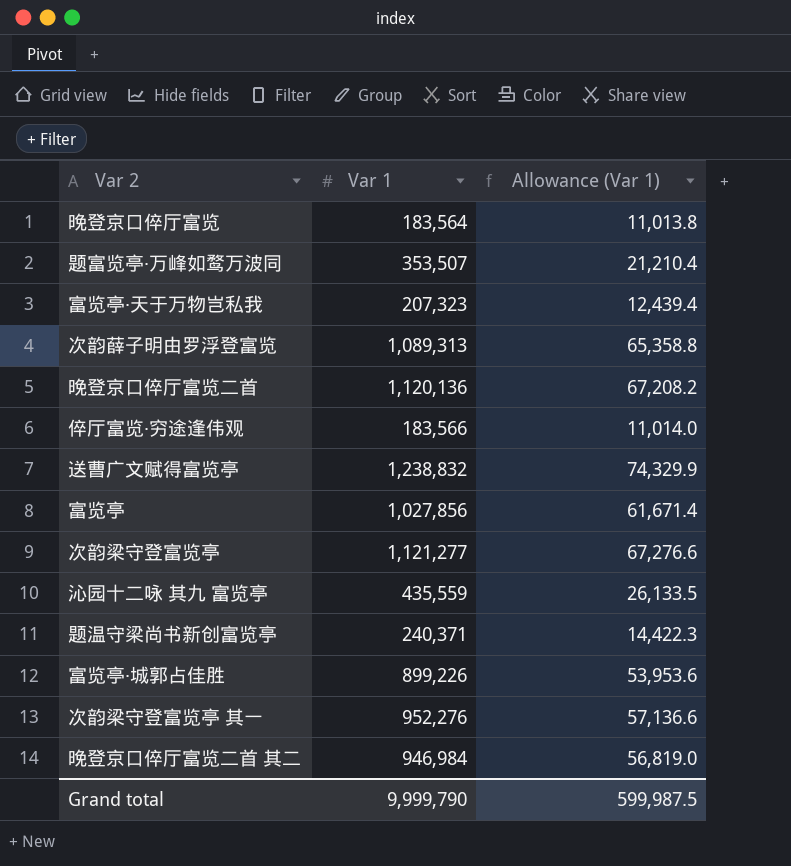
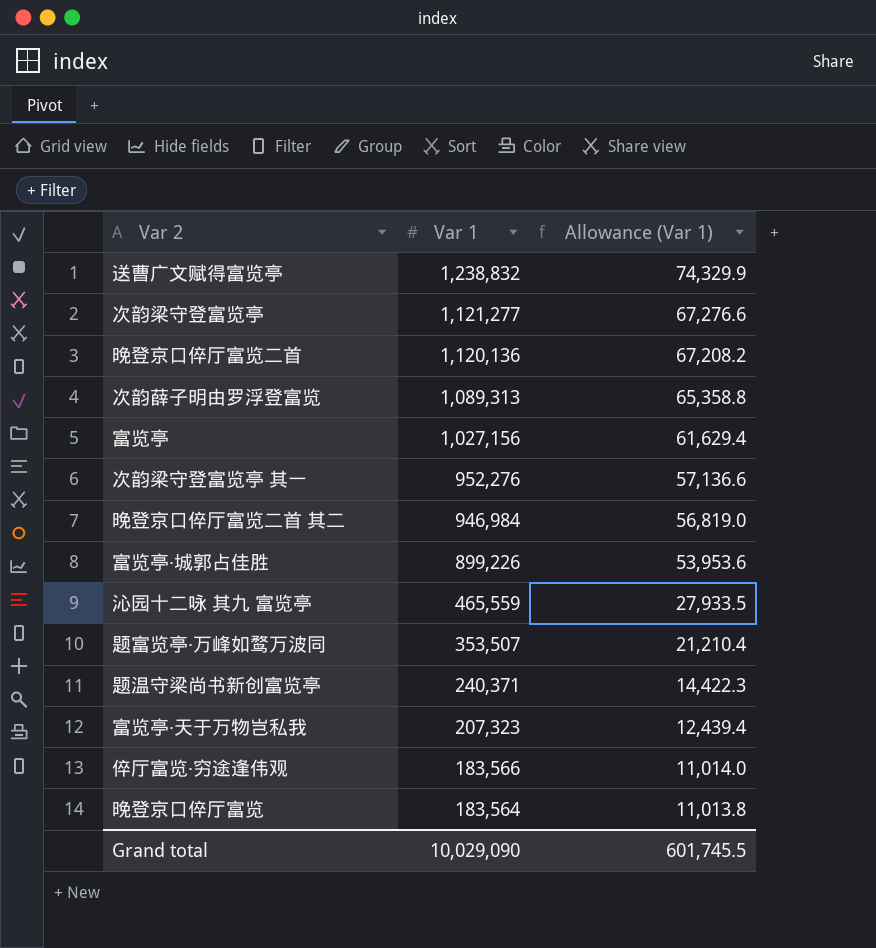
row order: none -> Var 1 descending
富览亭 | Var 1: 1,027,856 -> 1,027,156
富览亭 | Allowance (Var 1): 61,671.4 -> 61,629.4
沁园十二咏 其九 富览亭 | Var 1: 435,559 -> 465,559
沁园十二咏 其九 富览亭 | Allowance (Var 1): 26,133.5 -> 27,933.5
Grand total | Var 1: 9,999,790 -> 10,029,090
Grand total | Allowance (Var 1): 599,987.5 -> 601,745.5

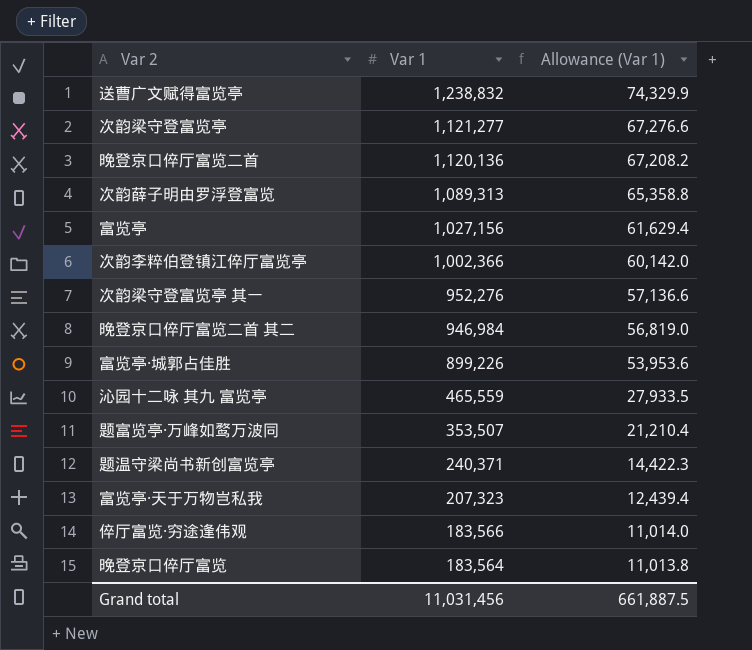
row 次韵李粹伯登镇江倅厅富览亭: none -> 1,002,366 | 60,142.0
Grand total | Var 1: 10,029,090 -> 11,031,456
Grand total | Allowance (Var 1): 601,745.5 -> 661,887.5

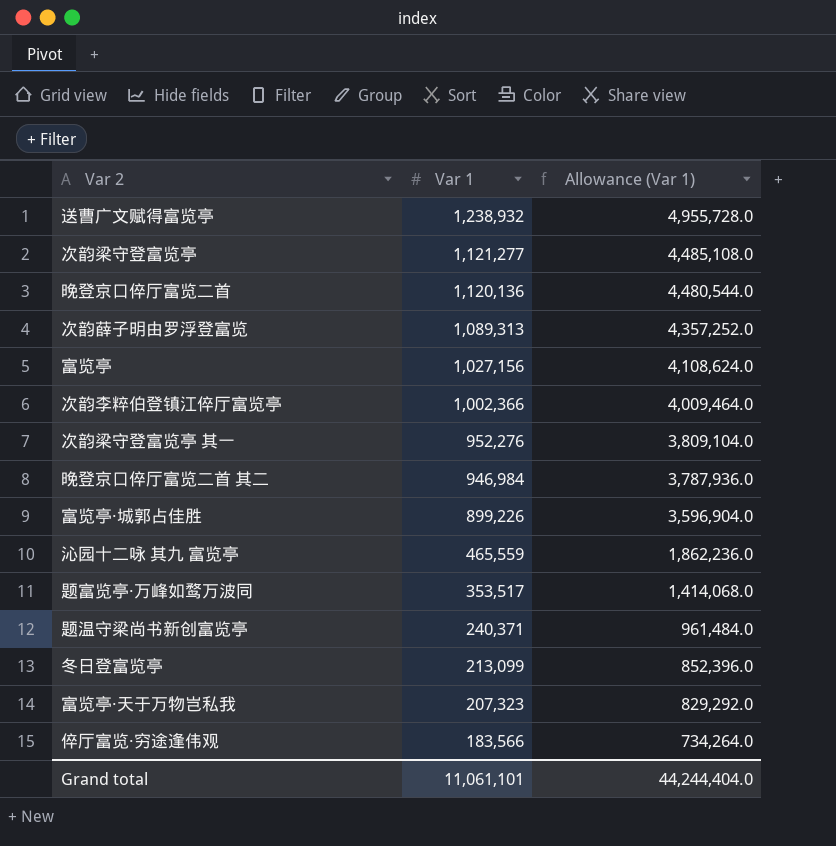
column Allowance (Var 1) | formula: [Var 1] * 0.06 -> [Var 1] * 4
row 晚登京口倅厅富览: 183,564 | 11,013.8 -> none
送曹广文赋得富览亭 | Var 1: 1,238,832 -> 1,238,932
题富览亭·万峰如鹜万波同 | Var 1: 353,507 -> 353,517
row 冬日登富览亭: none -> 213,099 | 852,396.0
Grand total | Var 1: 11,031,456 -> 11,061,101
Grand total | Allowance (Var 1): 661,887.5 -> 44,244,404.0

